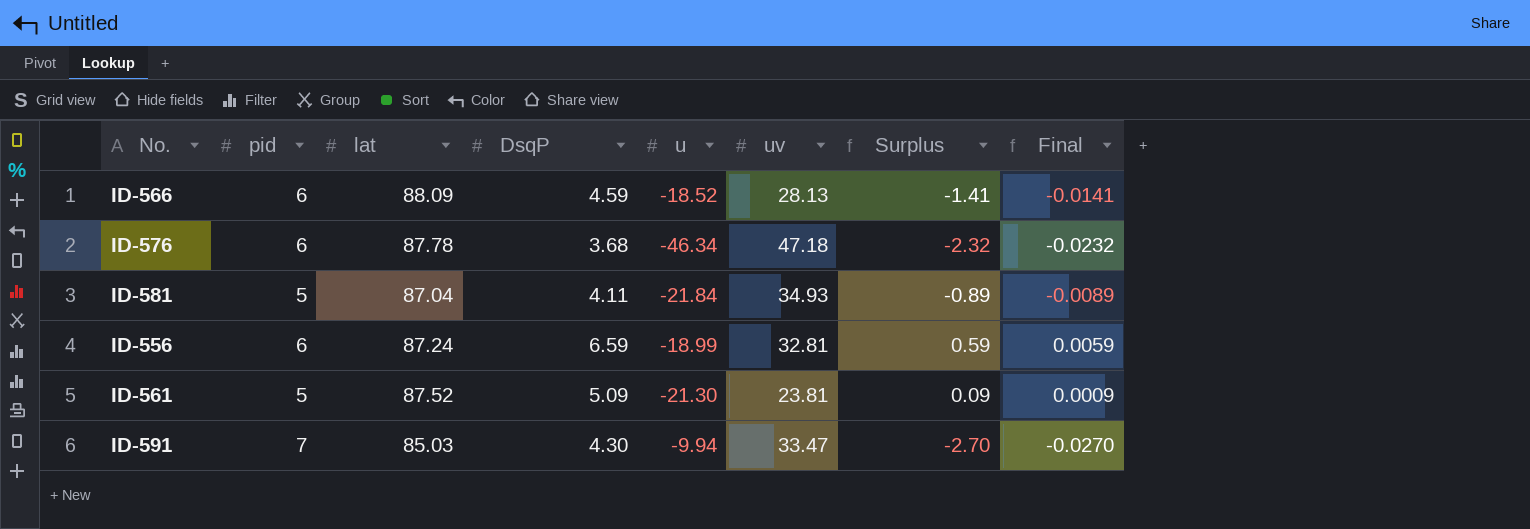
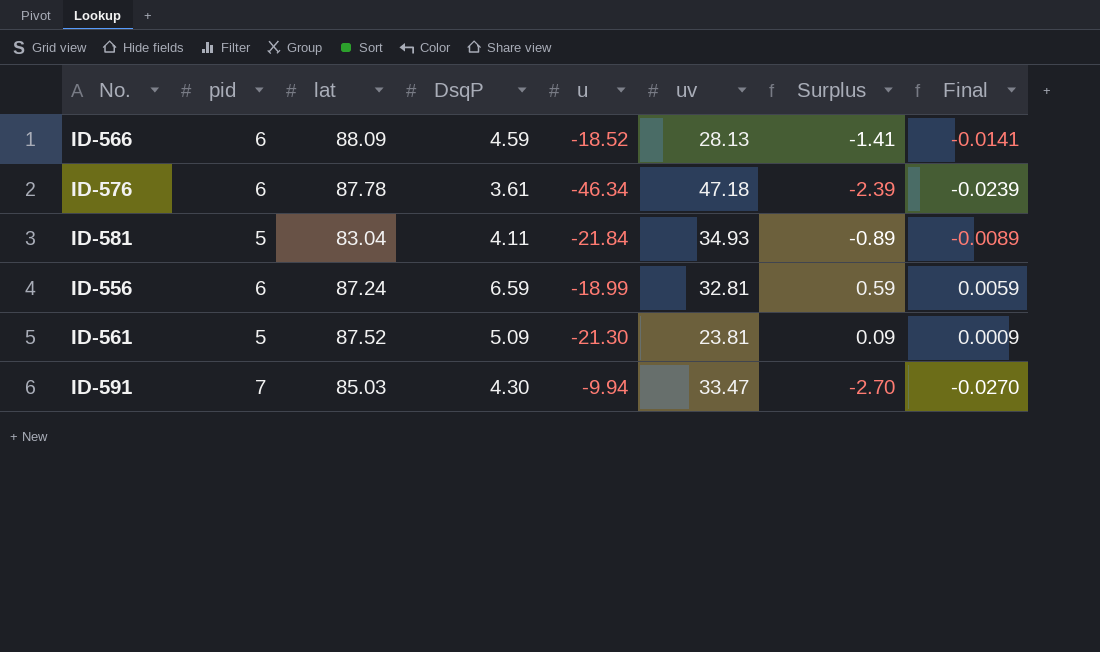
ID-576 | DsqP: 3.68 -> 3.61
ID-576 | Surplus: -2.32 -> -2.39
ID-576 | Final: -0.0232 -> -0.0239
ID-581 | lat: 87.04 -> 83.04

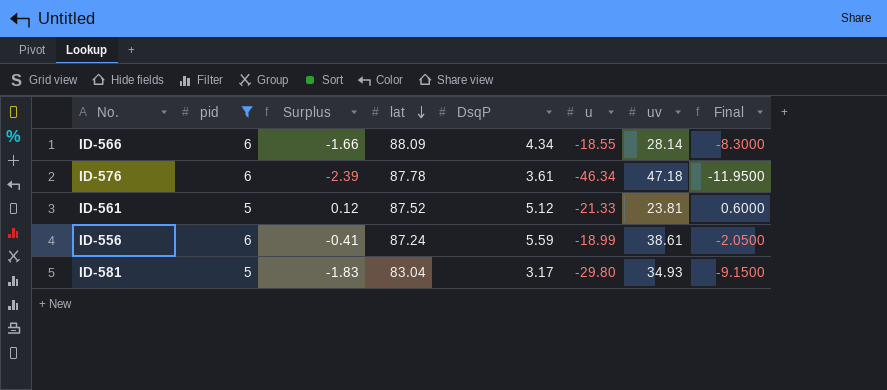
filter: none -> pid != 7
row order: none -> lat descending
column Surplus | position: 7 -> 3
column Final | formula: [Surplus] * 0.01 -> [Surplus] * 5
ID-566 | Surplus: -1.41 -> -1.66
ID-566 | DsqP: 4.59 -> 4.34
ID-566 | u: -18.52 -> -18.55
ID-566 | uv: 28.13 -> 28.14
ID-561 | Surplus: 0.09 -> 0.12
ID-561 | DsqP: 5.09 -> 5.12
ID-561 | u: -21.30 -> -21.33
ID-556 | Surplus: 0.59 -> -0.41
ID-556 | DsqP: 6.59 -> 5.59
ID-556 | uv: 32.81 -> 38.61
ID-581 | Surplus: -0.89 -> -1.83
ID-581 | DsqP: 4.11 -> 3.17
ID-581 | u: -21.84 -> -29.80

